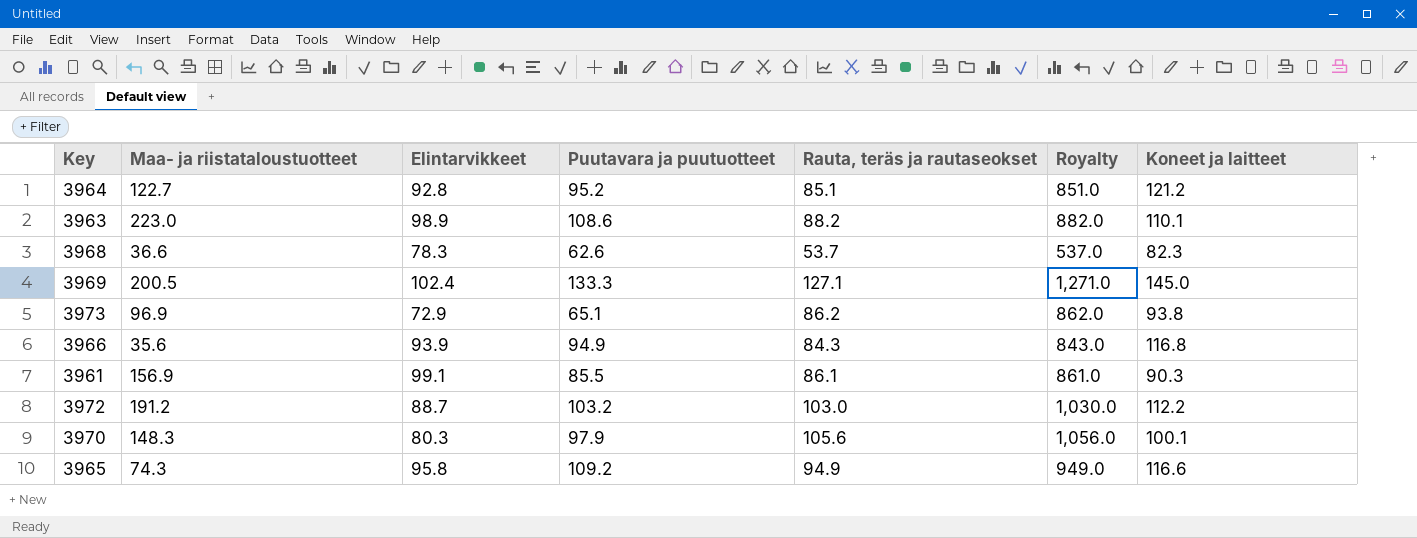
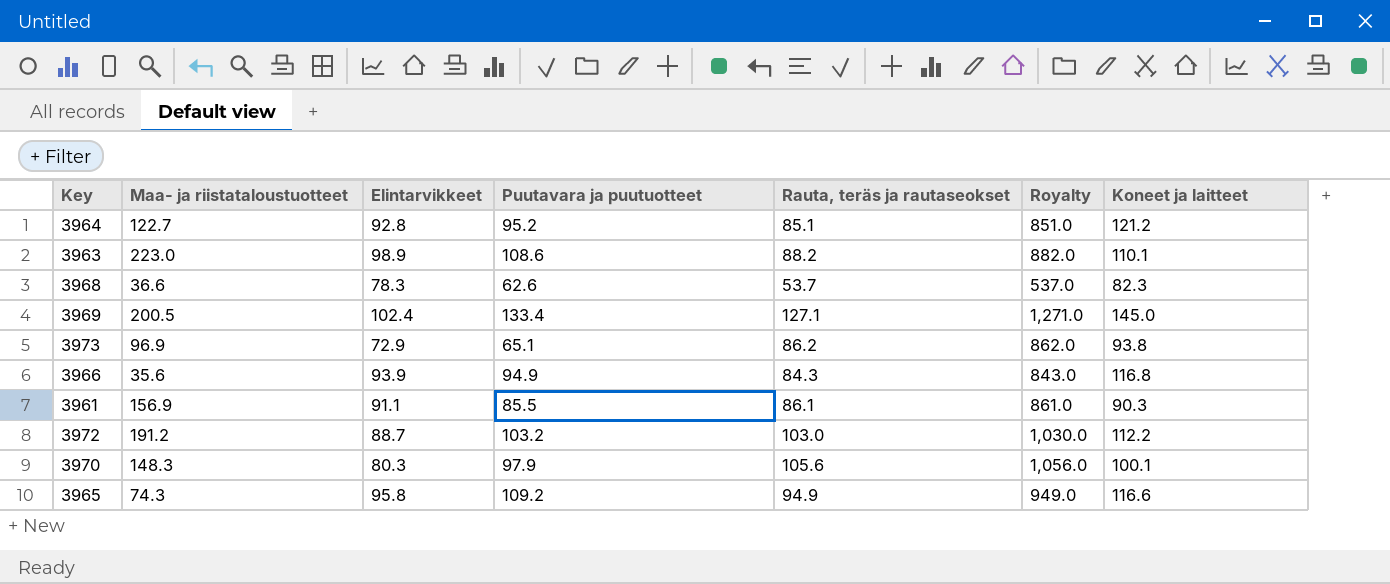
3969 | Puutavara ja puutuotteet: 133.3 -> 133.4
3961 | Elintarvikkeet: 99.1 -> 91.1

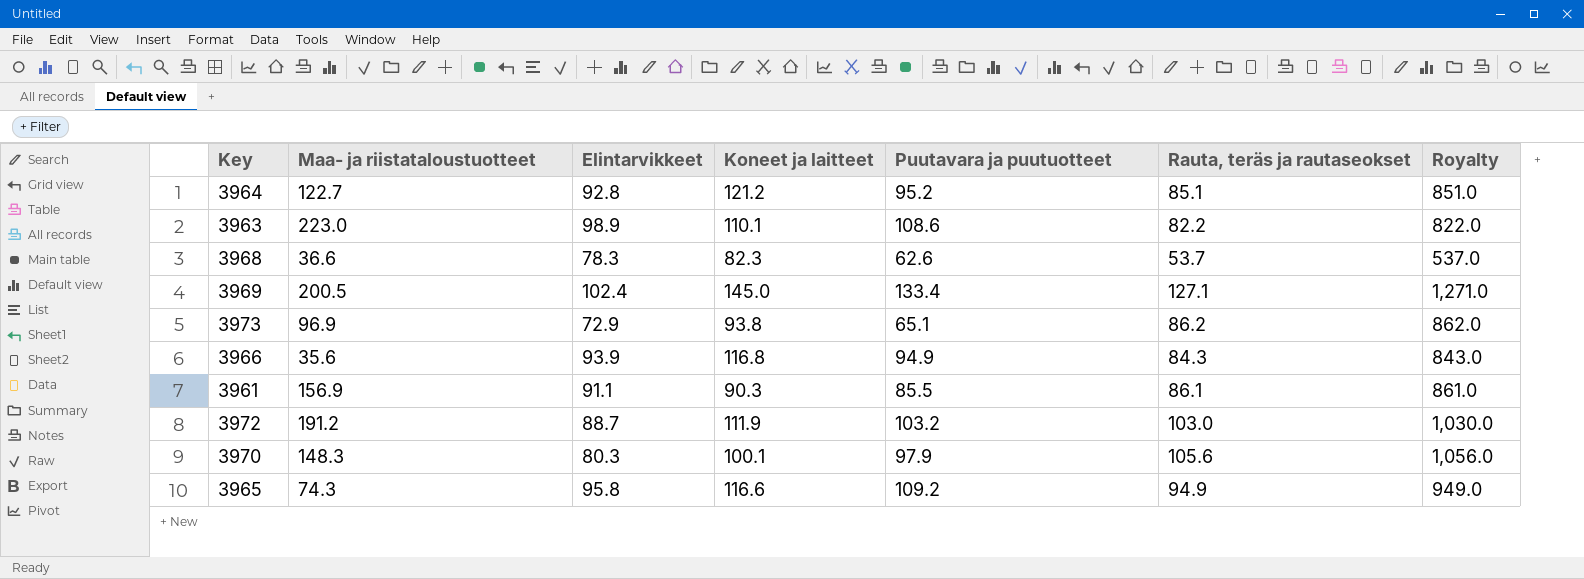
column Koneet ja laitteet | position: 7 -> 4
3963 | Rauta, teräs ja rautaseokset: 88.2 -> 82.2
3963 | Royalty: 882.0 -> 822.0
3972 | Koneet ja laitteet: 112.2 -> 111.9

